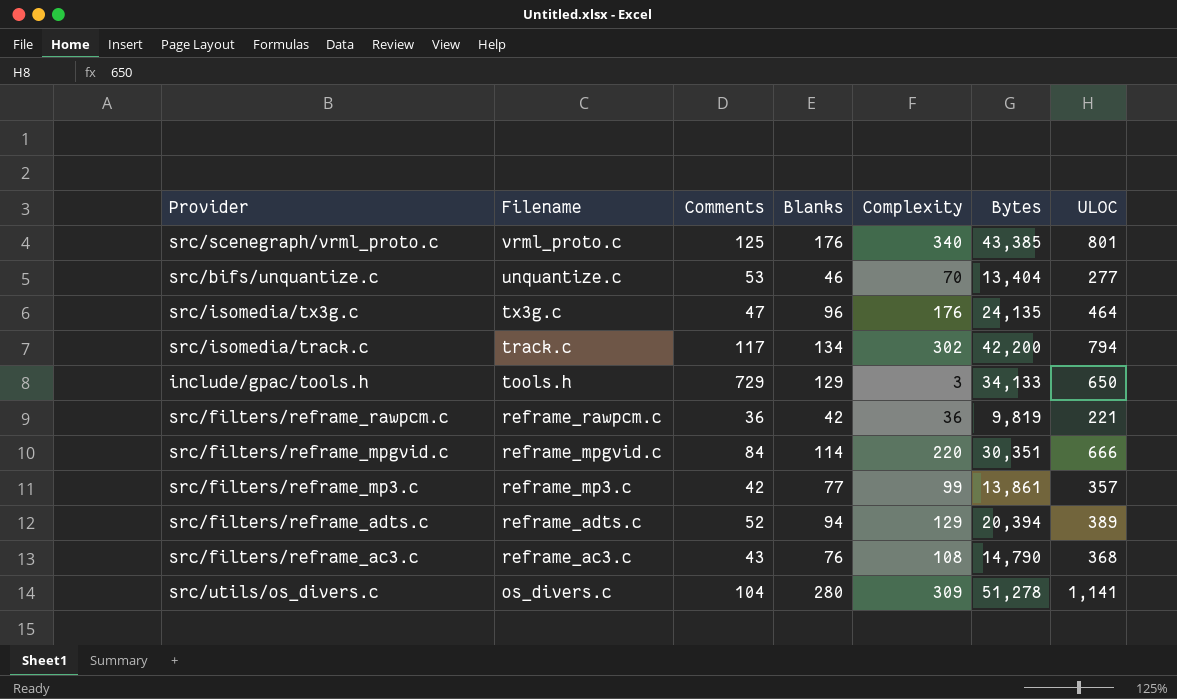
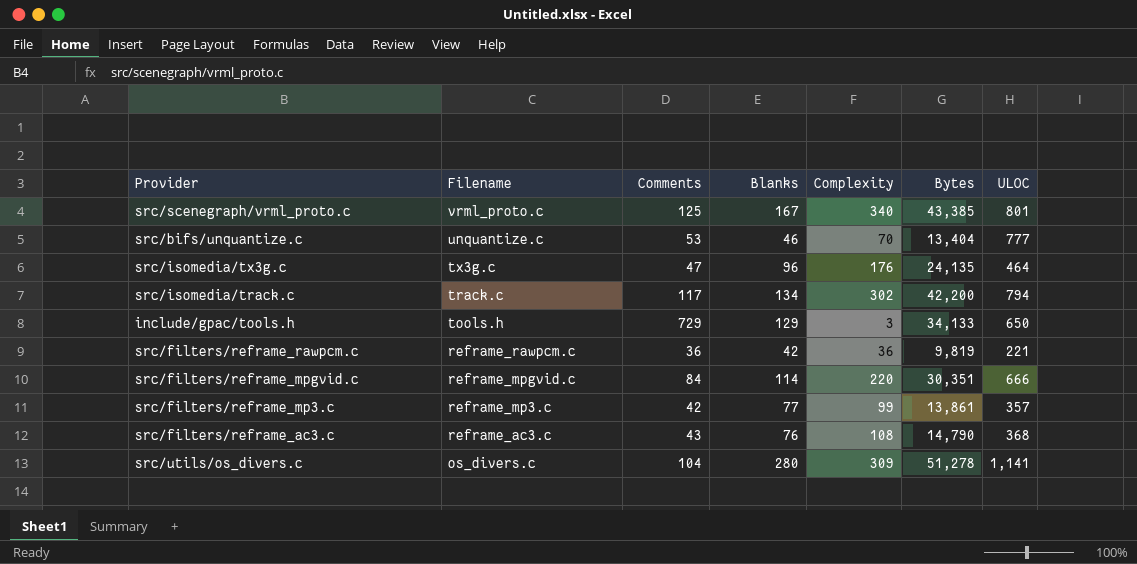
row src/filters/reframe_adts.c: reframe_adts.c | 52 | 94 | 129 | 20,394 | 389 -> none
src/scenegraph/vrml_proto.c | Blanks: 176 -> 167
src/bifs/unquantize.c | ULOC: 277 -> 777

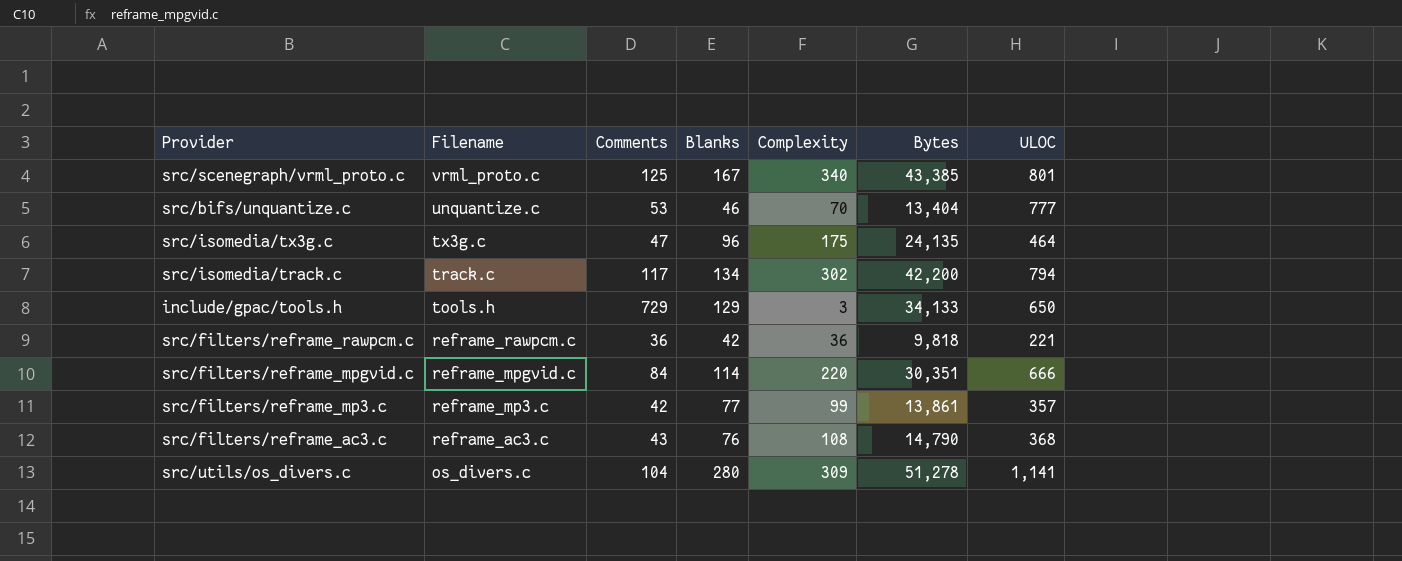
src/isomedia/tx3g.c | Complexity: 176 -> 175
src/filters/reframe_rawpcm.c | Bytes: 9,819 -> 9,818

